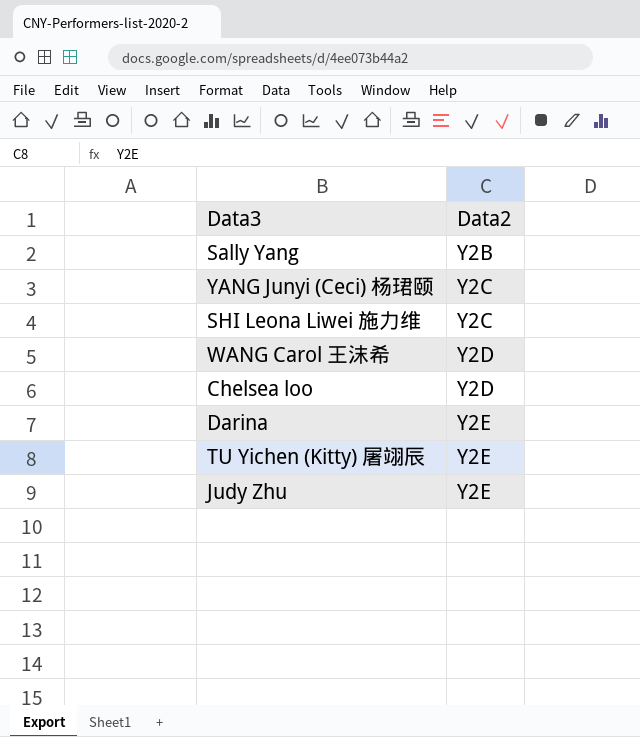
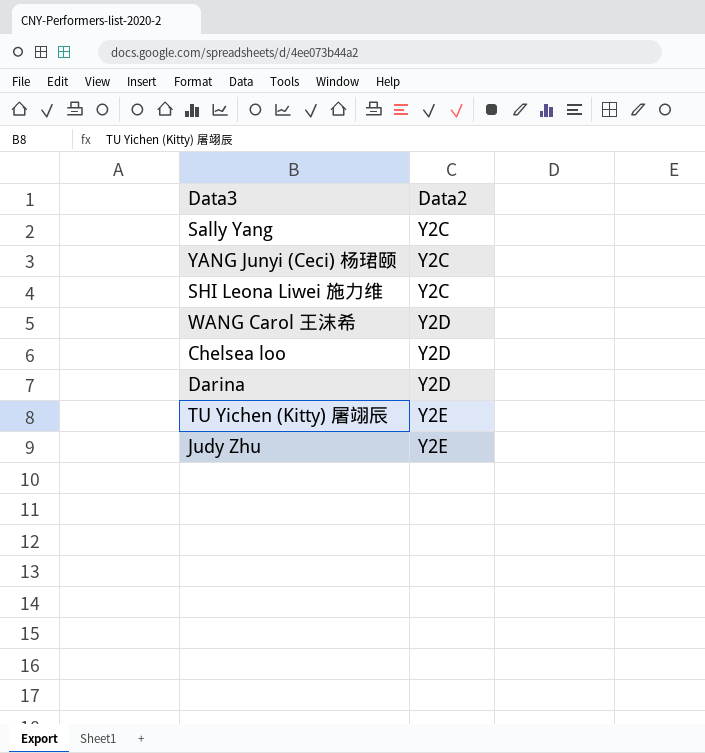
Sally Yang | Data2: Y2B -> Y2C
Darina | Data2: Y2E -> Y2D

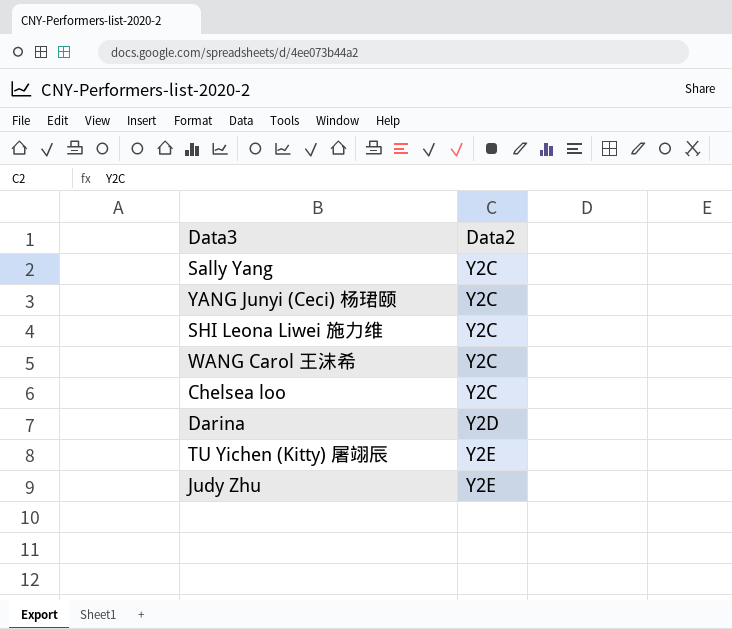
WANG Carol 王沫希 | Data2: Y2D -> Y2C
Chelsea loo | Data2: Y2D -> Y2C

